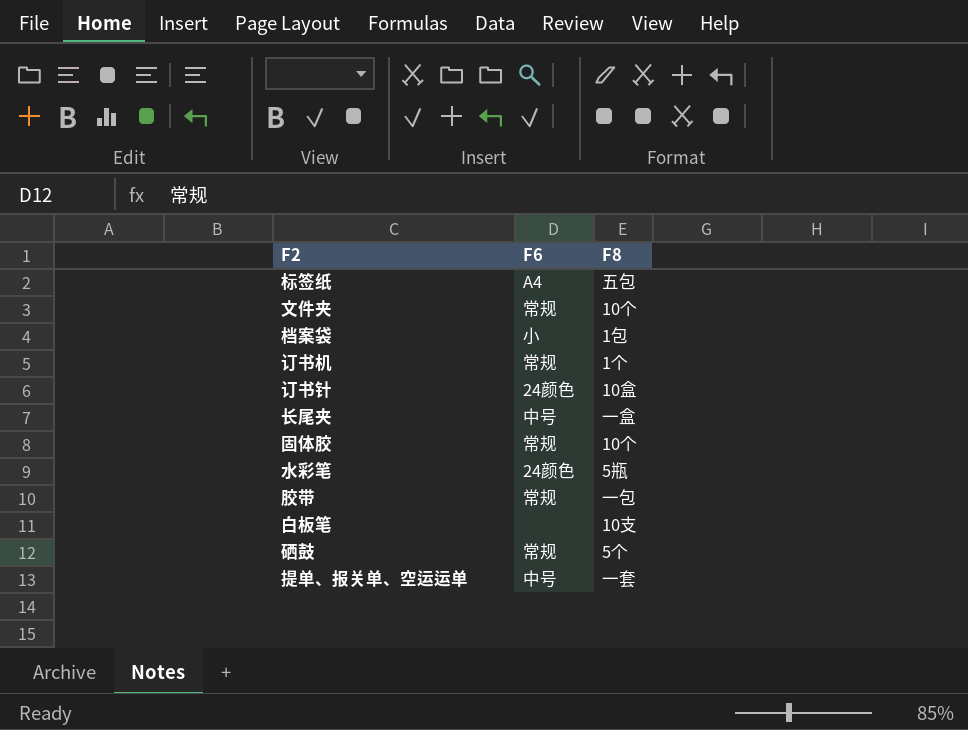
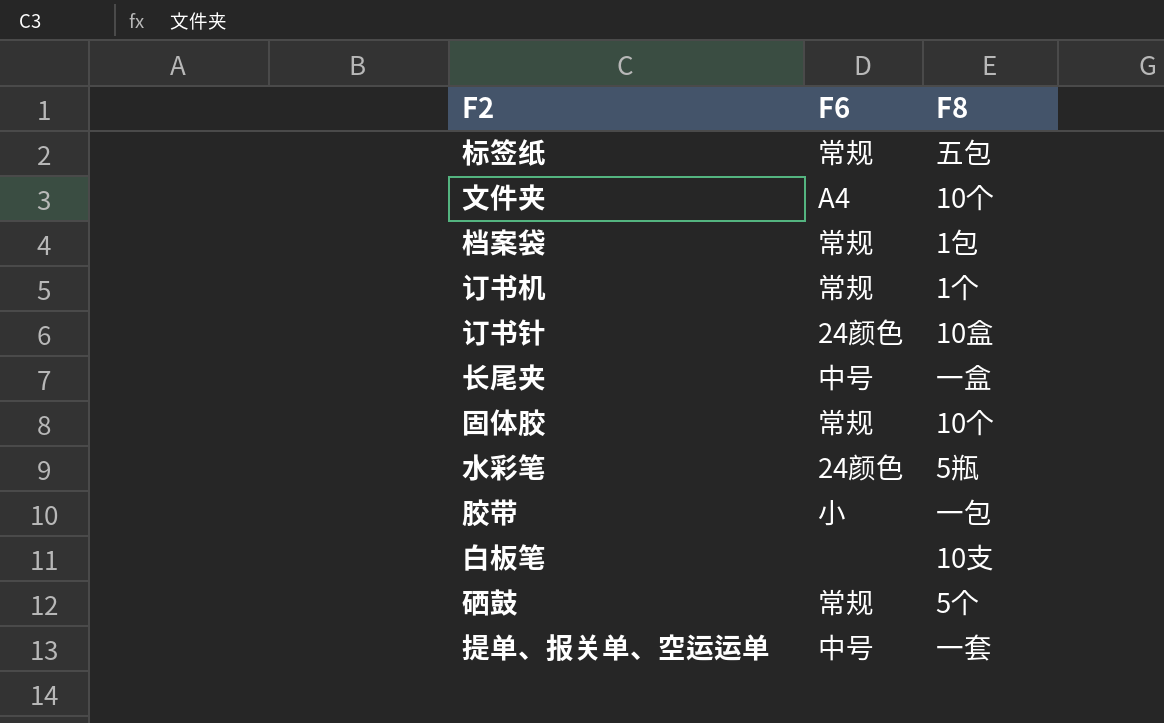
标签纸 | F6: A4 -> 常规
文件夹 | F6: 常规 -> A4
档案袋 | F6: 小 -> 常规
胶带 | F6: 常规 -> 小

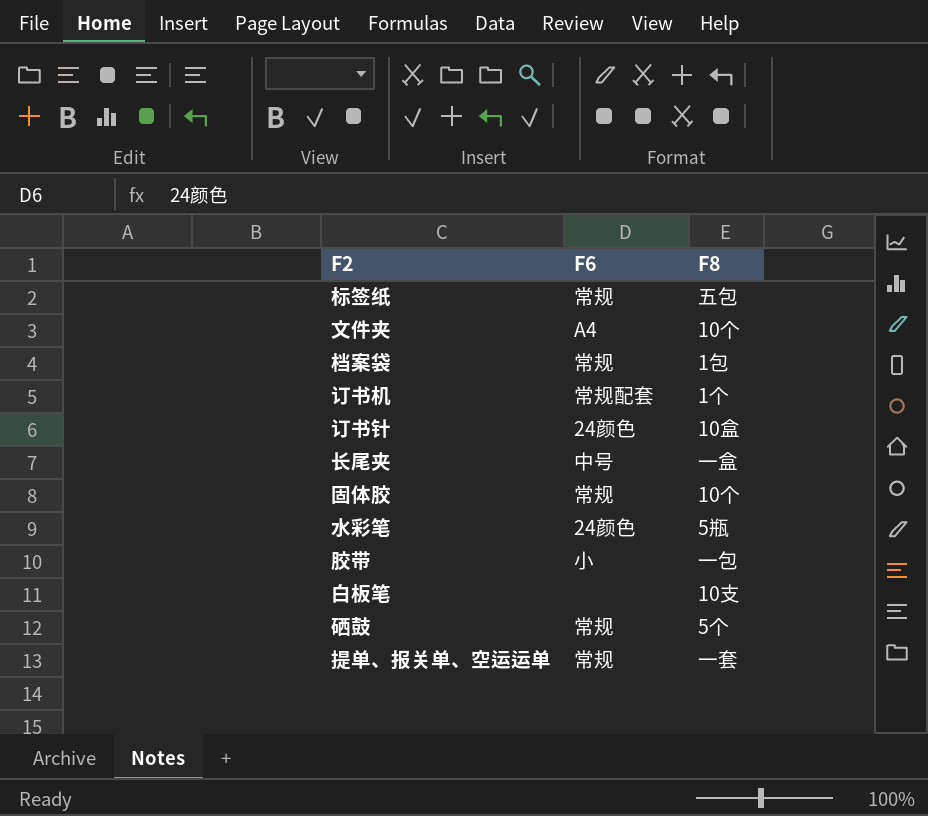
订书机 | F6: 常规 -> 常规配套
提单、报关单、空运运单 | F6: 中号 -> 常规

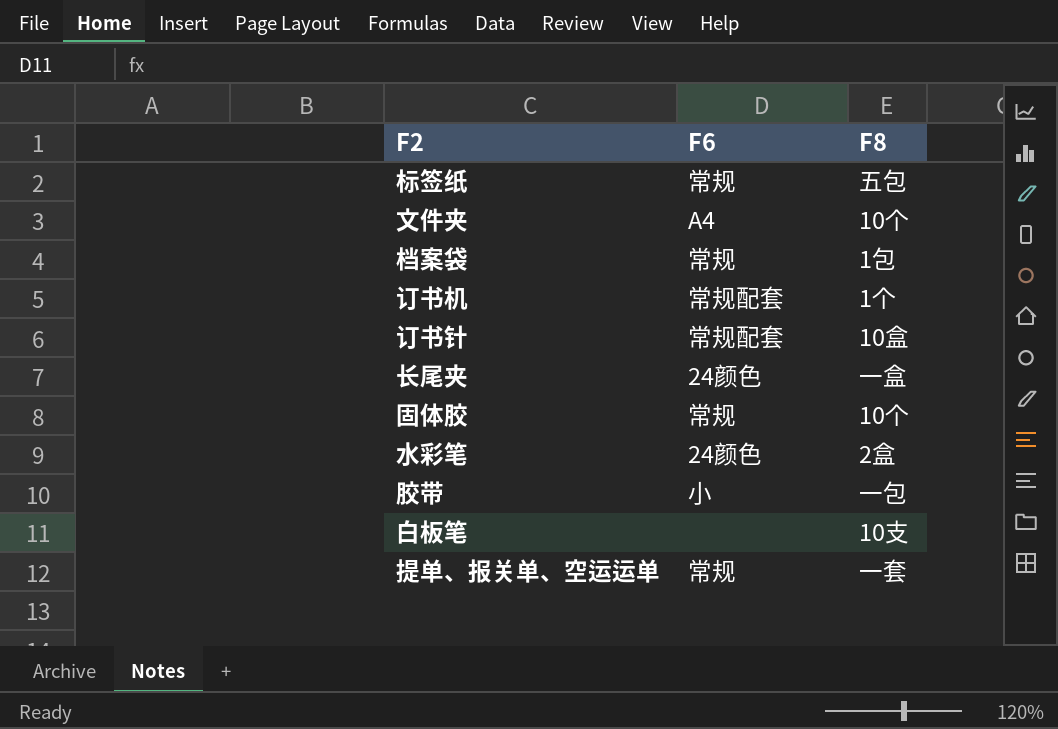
row 硒鼓: 常规 | 5个 -> none
订书针 | F6: 24颜色 -> 常规配套
长尾夹 | F6: 中号 -> 24颜色
水彩笔 | F8: 5瓶 -> 2盒

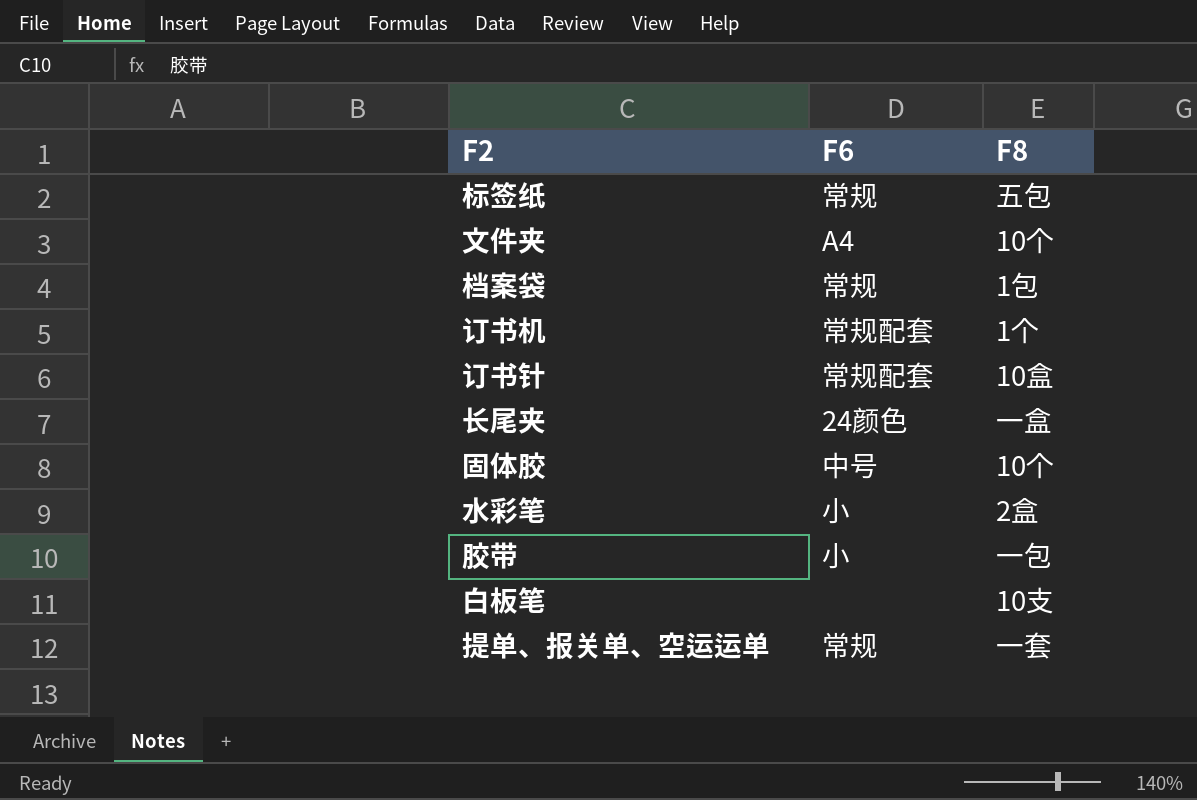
固体胶 | F6: 常规 -> 中号
水彩笔 | F6: 24颜色 -> 小

